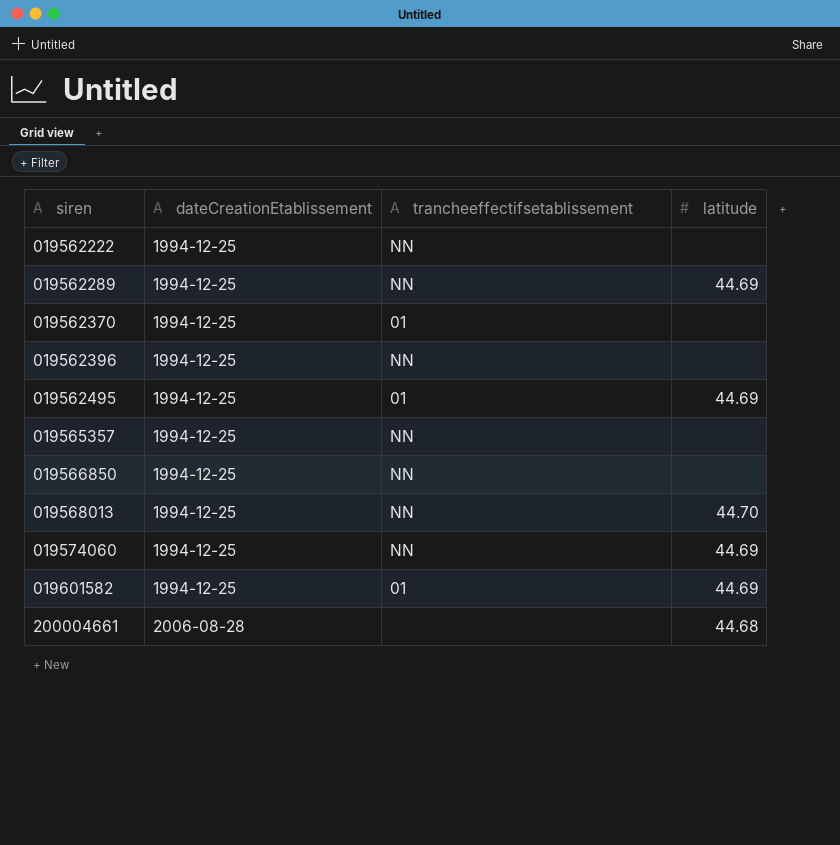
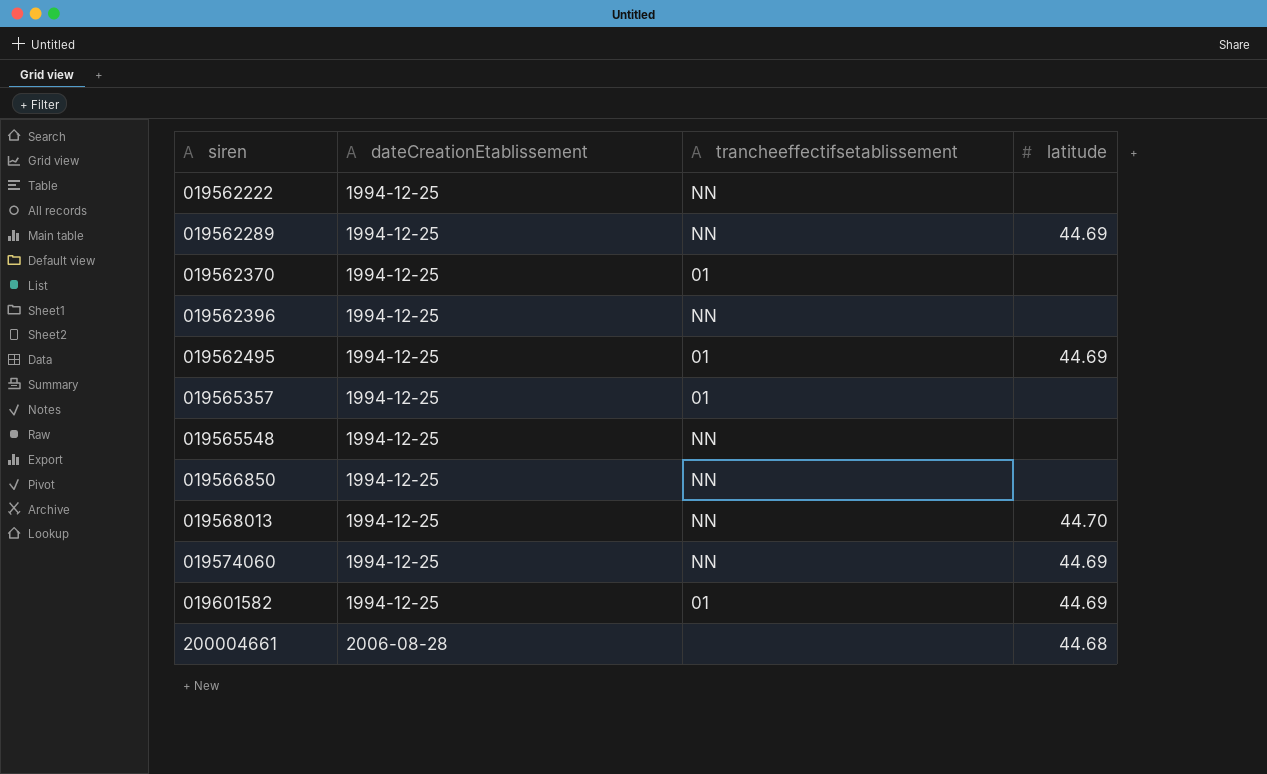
019565357 | trancheeffectifsetablissement: NN -> 01
row 019565548: none -> 1994-12-25 | NN | none

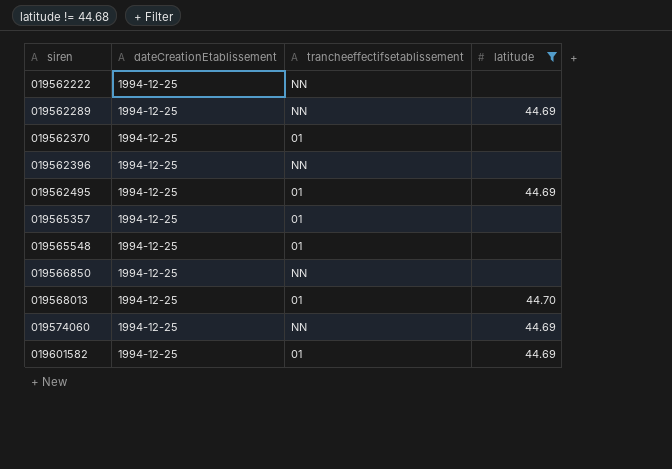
filter: none -> latitude != 44.68
019565548 | trancheeffectifsetablissement: NN -> 01
019568013 | trancheeffectifsetablissement: NN -> 01

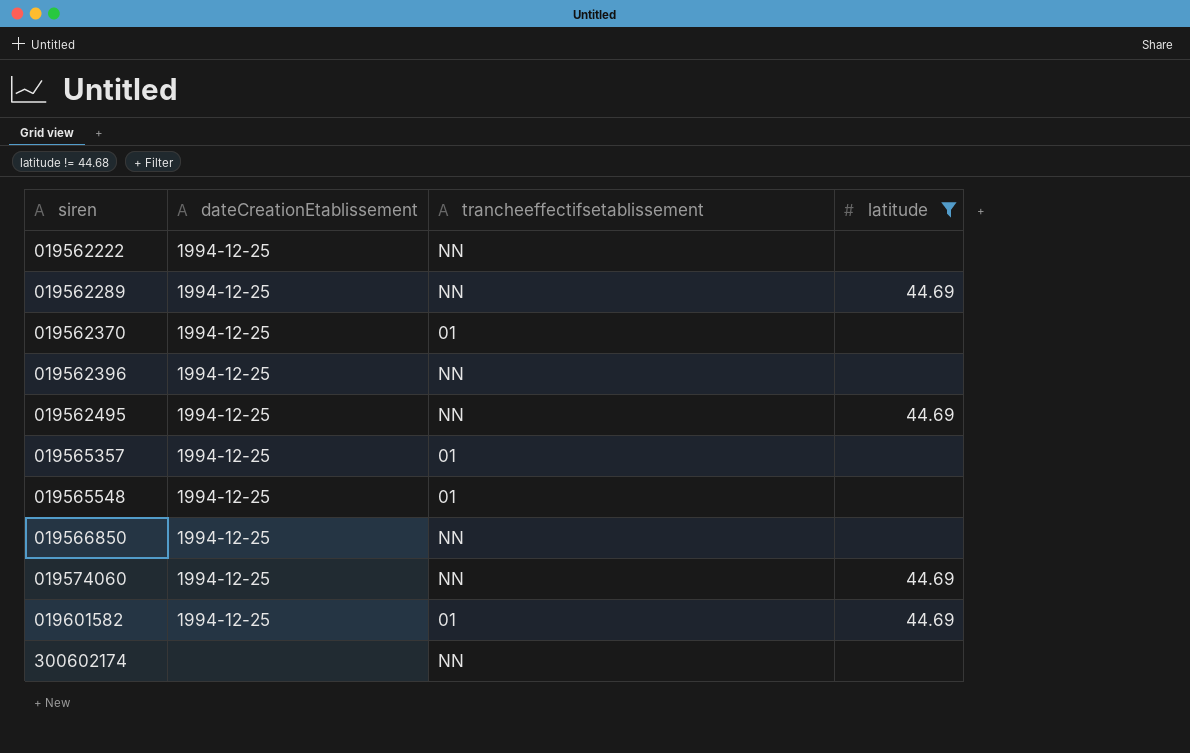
row 019568013: 1994-12-25 | 01 | 44.70 -> none
019562495 | trancheeffectifsetablissement: 01 -> NN
row 300602174: none -> none | NN | none

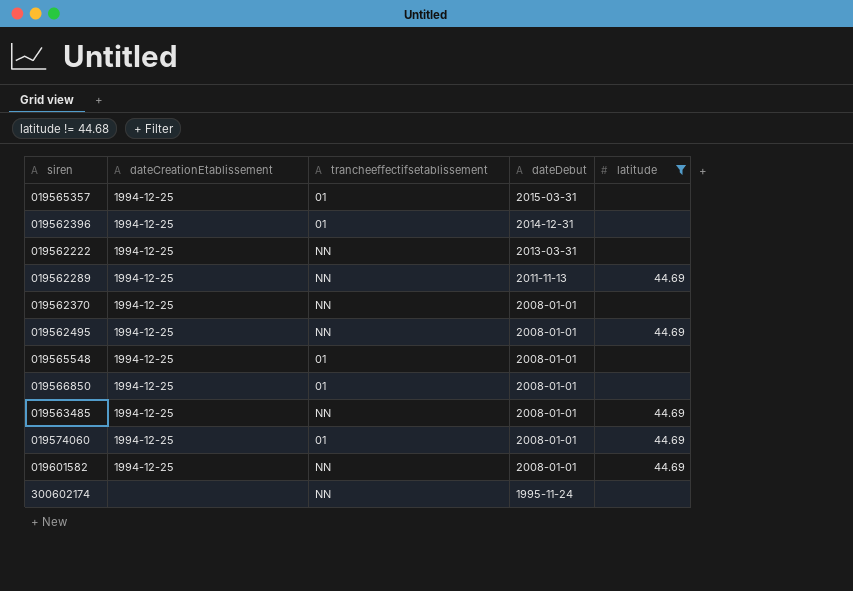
row order: siren ascending -> dateDebut descending
column dateDebut | position: none -> 4
019562396 | trancheeffectifsetablissement: NN -> 01
019562370 | trancheeffectifsetablissement: 01 -> NN
019566850 | trancheeffectifsetablissement: NN -> 01
row 019563485: none -> 1994-12-25 | NN | 2008-01-01 | 44.69
019574060 | trancheeffectifsetablissement: NN -> 01
019601582 | trancheeffectifsetablissement: 01 -> NN

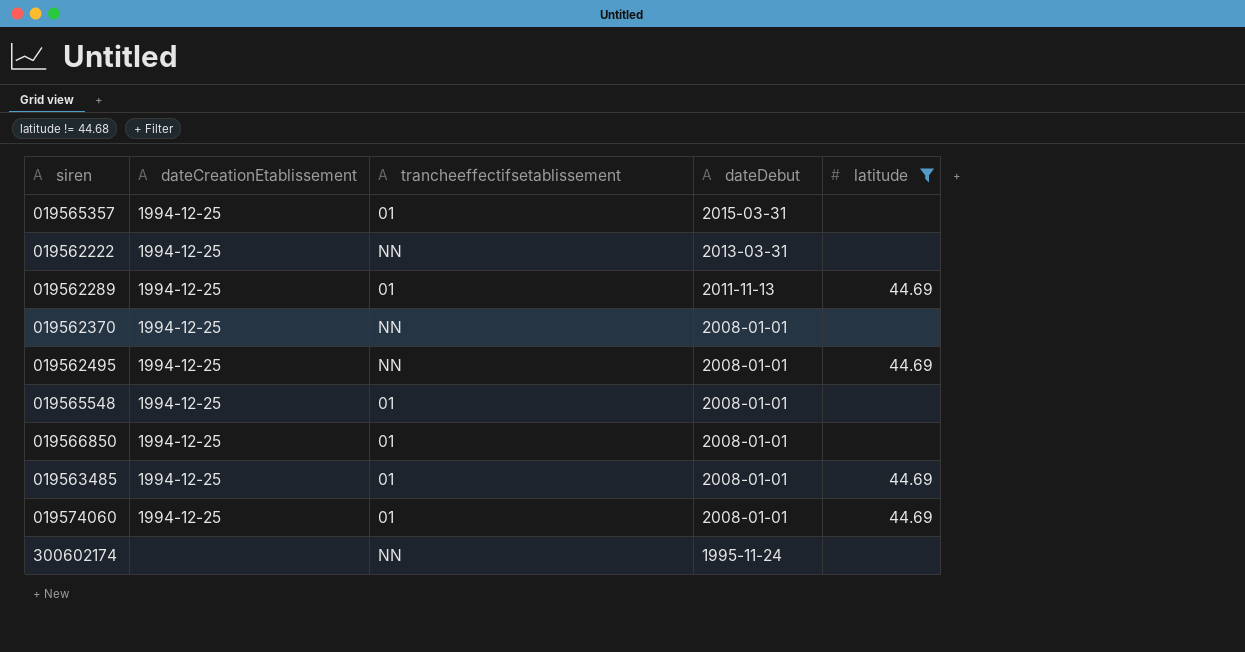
row 019562396: 1994-12-25 | 01 | 2014-12-31 | none -> none
row 019601582: 1994-12-25 | NN | 2008-01-01 | 44.69 -> none
019562289 | trancheeffectifsetablissement: NN -> 01
019563485 | trancheeffectifsetablissement: NN -> 01

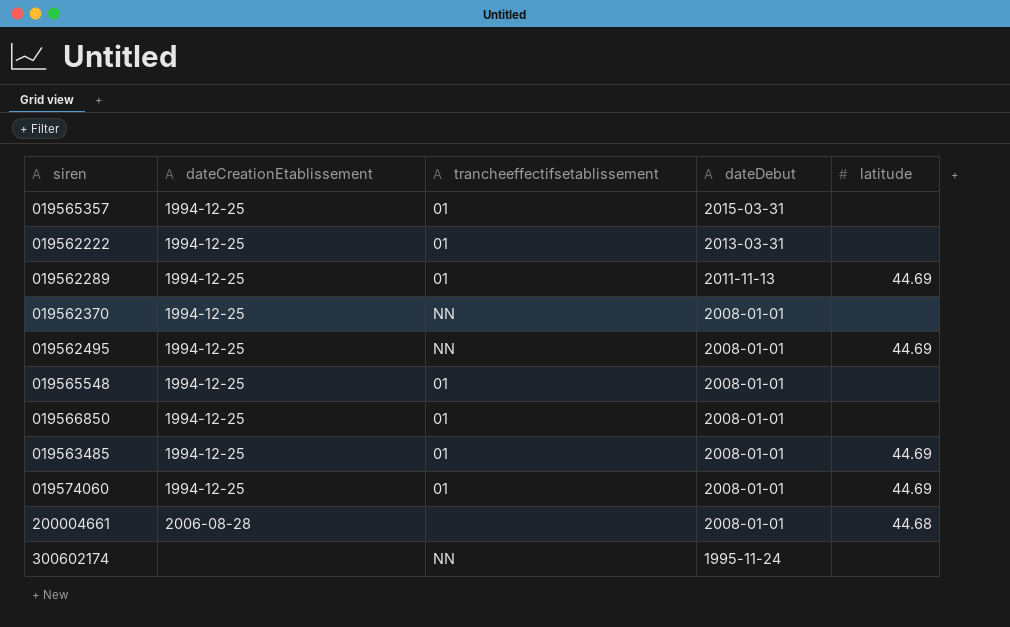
filter: latitude != 44.68 -> none
019562222 | trancheeffectifsetablissement: NN -> 01

